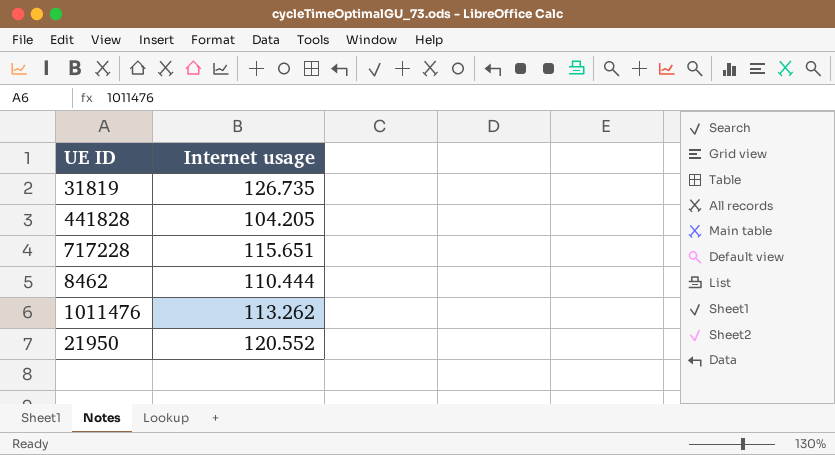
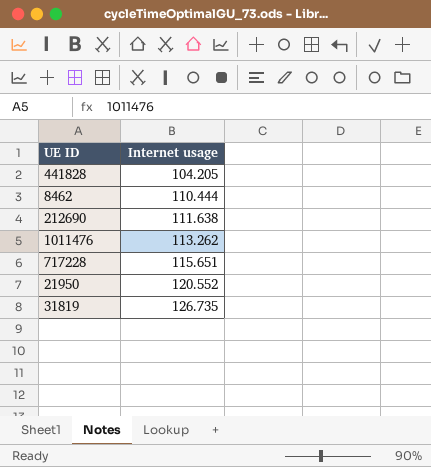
row order: none -> Internet usage ascending
row 212690: none -> 111.638

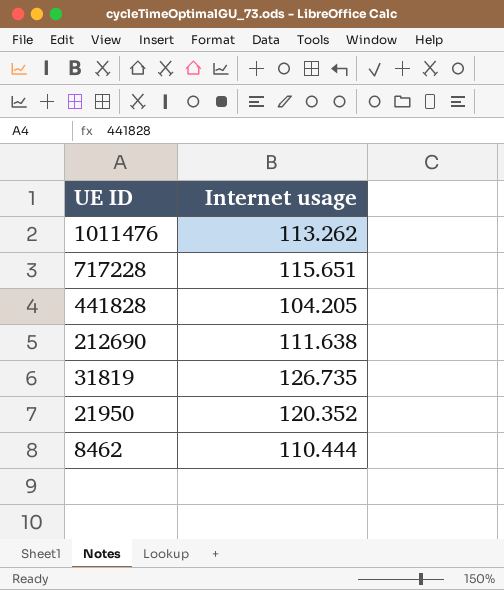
row order: Internet usage ascending -> UE ID descending
21950 | Internet usage: 120.552 -> 120.352

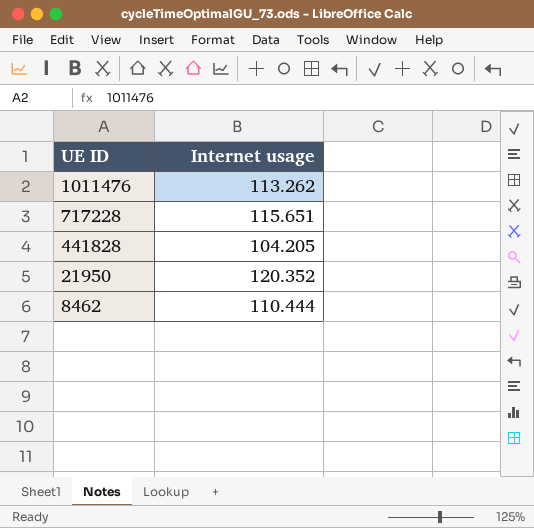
row 212690: 111.638 -> none
row 31819: 126.735 -> none

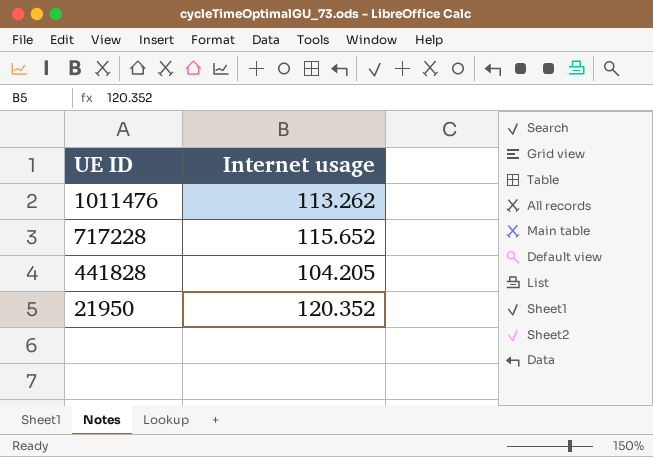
row 8462: 110.444 -> none
717228 | Internet usage: 115.651 -> 115.652

